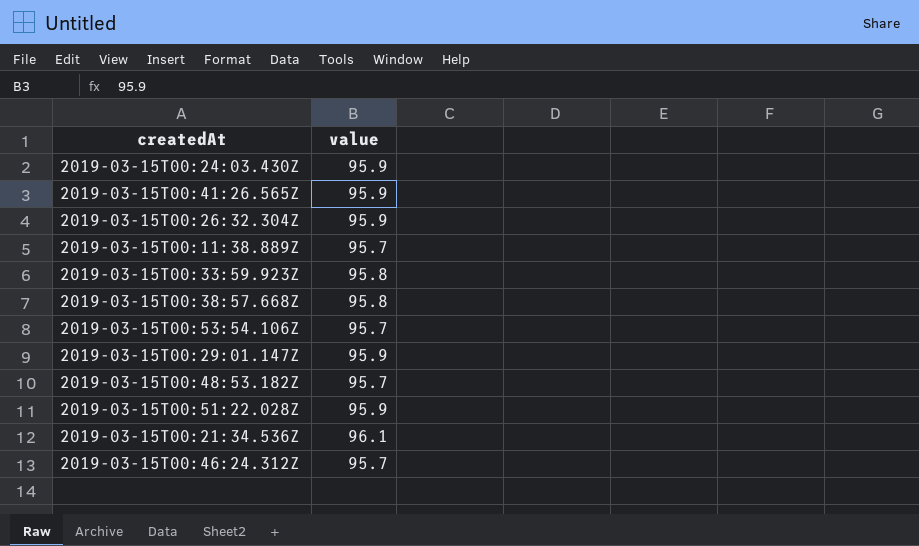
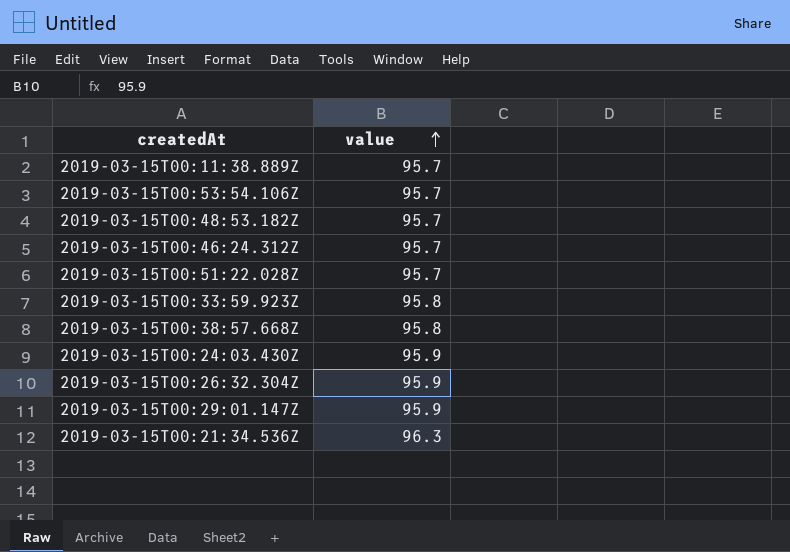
row order: none -> value ascending
row 2019-03-15T00:41:26.565Z: 95.9 -> none
2019-03-15T00:51:22.028Z | value: 95.9 -> 95.7
2019-03-15T00:21:34.536Z | value: 96.1 -> 96.3

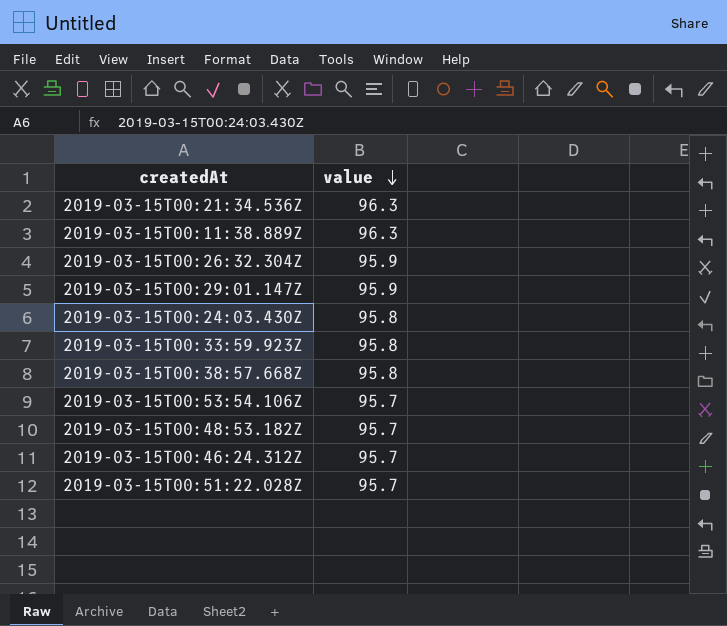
row order: value ascending -> value descending
2019-03-15T00:11:38.889Z | value: 95.7 -> 96.3
2019-03-15T00:24:03.430Z | value: 95.9 -> 95.8

